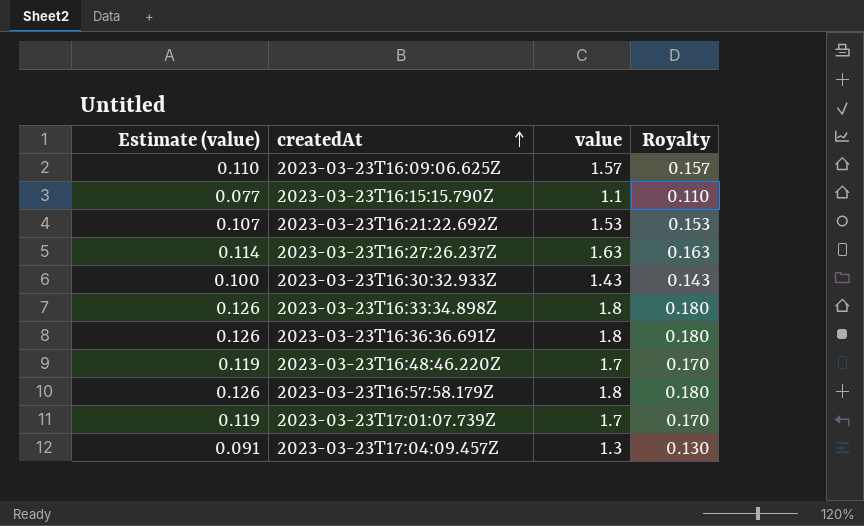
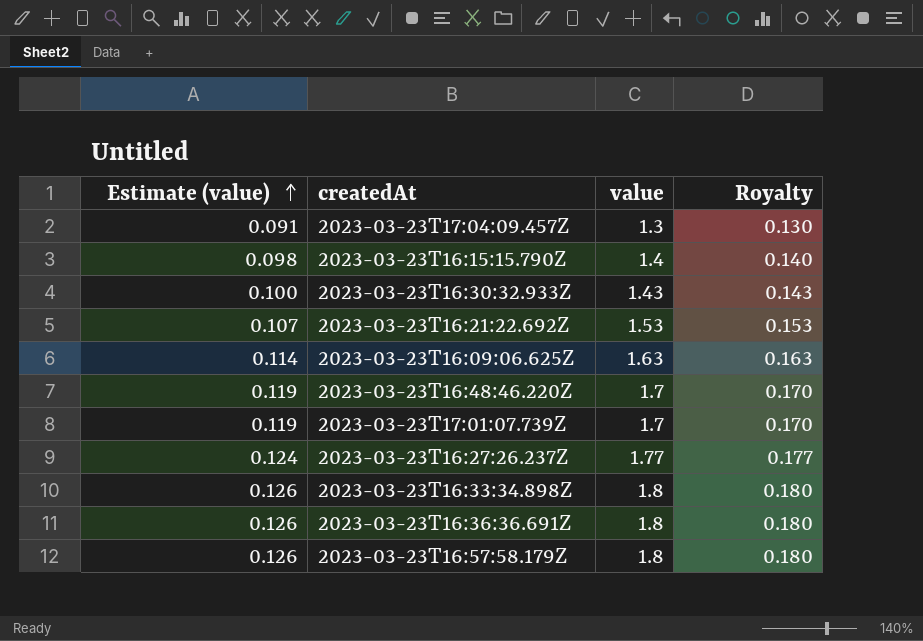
row order: createdAt ascending -> Estimate (value) ascending
2023-03-23T16:15:15.790Z | Estimate (value): 0.077 -> 0.098
2023-03-23T16:15:15.790Z | value: 1.1 -> 1.4
2023-03-23T16:15:15.790Z | Royalty: 0.110 -> 0.140
2023-03-23T16:09:06.625Z | Estimate (value): 0.110 -> 0.114
2023-03-23T16:09:06.625Z | value: 1.57 -> 1.63
2023-03-23T16:09:06.625Z | Royalty: 0.157 -> 0.163
2023-03-23T16:27:26.237Z | Estimate (value): 0.114 -> 0.124
2023-03-23T16:27:26.237Z | value: 1.63 -> 1.77
2023-03-23T16:27:26.237Z | Royalty: 0.163 -> 0.177

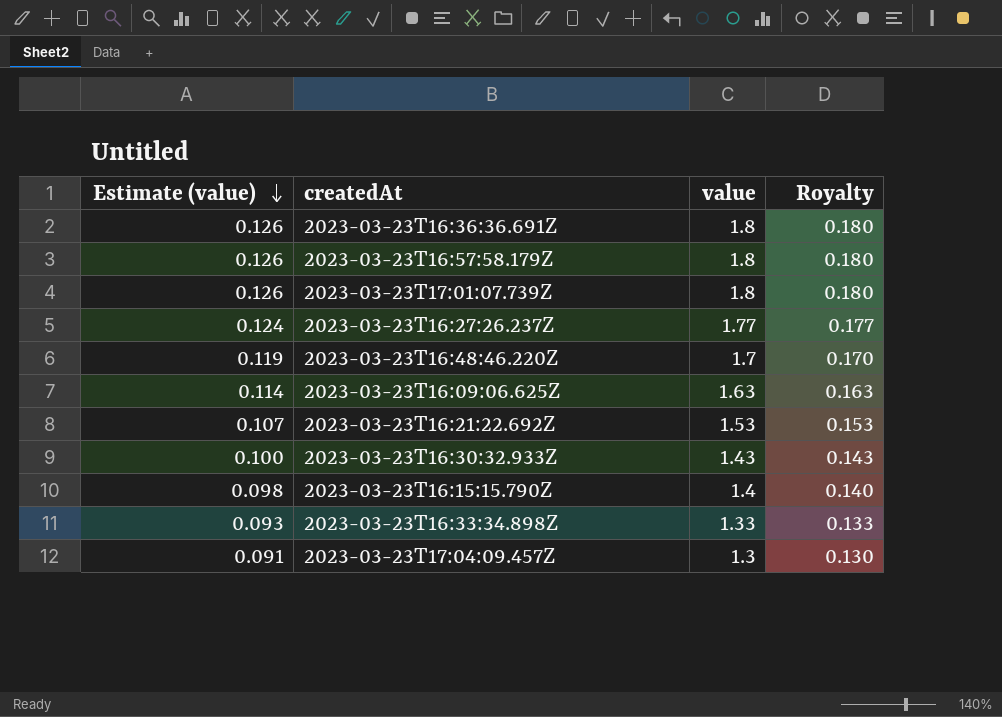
row order: Estimate (value) ascending -> Estimate (value) descending
2023-03-23T17:01:07.739Z | Estimate (value): 0.119 -> 0.126
2023-03-23T17:01:07.739Z | value: 1.7 -> 1.8
2023-03-23T17:01:07.739Z | Royalty: 0.170 -> 0.180
2023-03-23T16:33:34.898Z | Estimate (value): 0.126 -> 0.093
2023-03-23T16:33:34.898Z | value: 1.8 -> 1.33
2023-03-23T16:33:34.898Z | Royalty: 0.180 -> 0.133

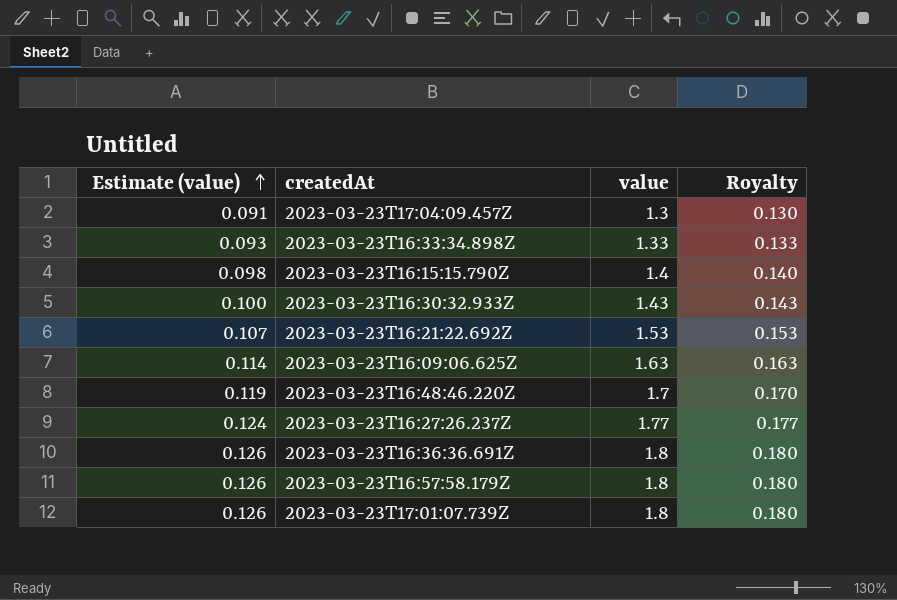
row order: Estimate (value) descending -> Estimate (value) ascending

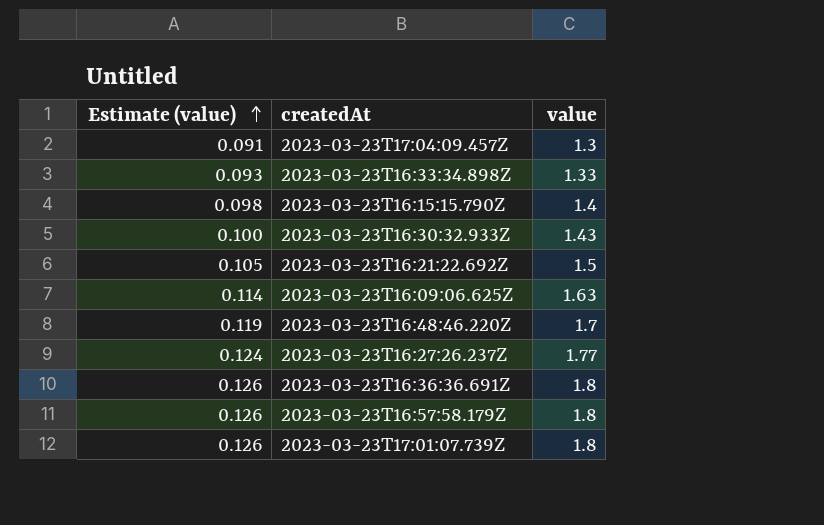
column Royalty | formula: [value] * 0.1 -> none
2023-03-23T16:21:22.692Z | Estimate (value): 0.107 -> 0.105
2023-03-23T16:21:22.692Z | value: 1.53 -> 1.5

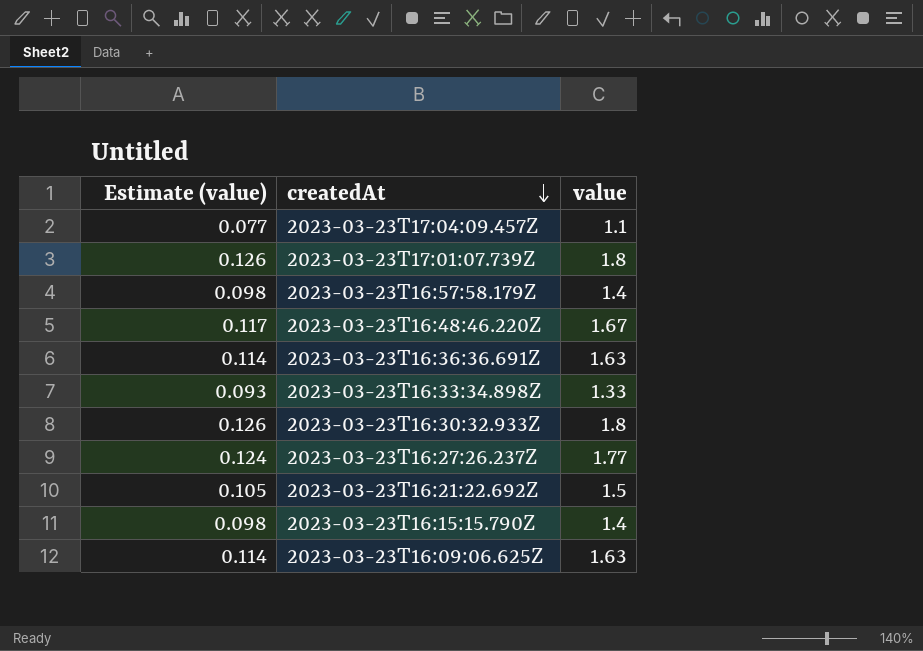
row order: Estimate (value) ascending -> createdAt descending
2023-03-23T17:04:09.457Z | Estimate (value): 0.091 -> 0.077
2023-03-23T17:04:09.457Z | value: 1.3 -> 1.1
2023-03-23T16:57:58.179Z | Estimate (value): 0.126 -> 0.098
2023-03-23T16:57:58.179Z | value: 1.8 -> 1.4
2023-03-23T16:48:46.220Z | Estimate (value): 0.119 -> 0.117
2023-03-23T16:48:46.220Z | value: 1.7 -> 1.67
2023-03-23T16:36:36.691Z | Estimate (value): 0.126 -> 0.114
2023-03-23T16:36:36.691Z | value: 1.8 -> 1.63
2023-03-23T16:30:32.933Z | Estimate (value): 0.100 -> 0.126
2023-03-23T16:30:32.933Z | value: 1.43 -> 1.8

